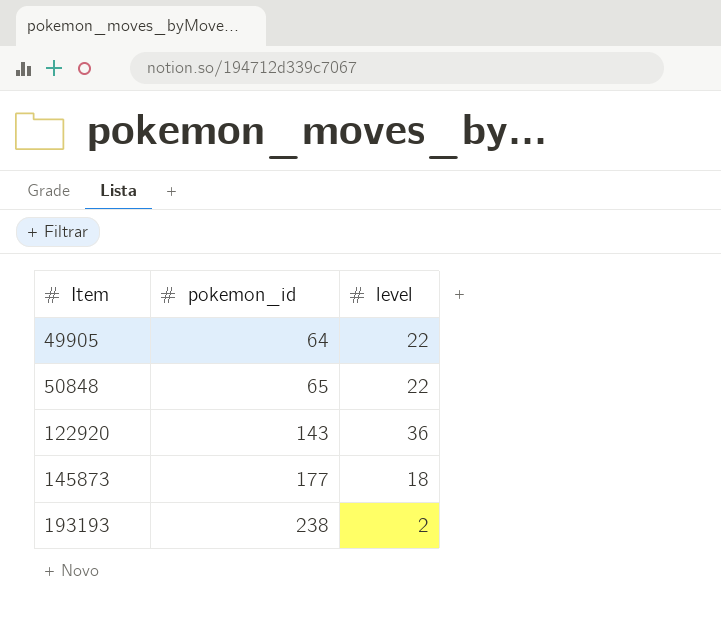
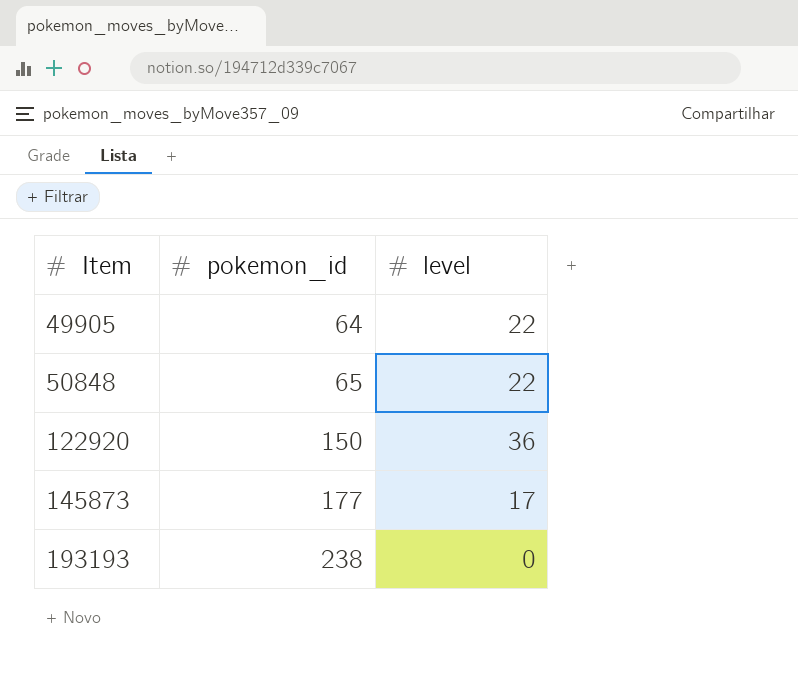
122920 | pokemon_id: 143 -> 150
145873 | level: 18 -> 17
193193 | level: 2 -> 0

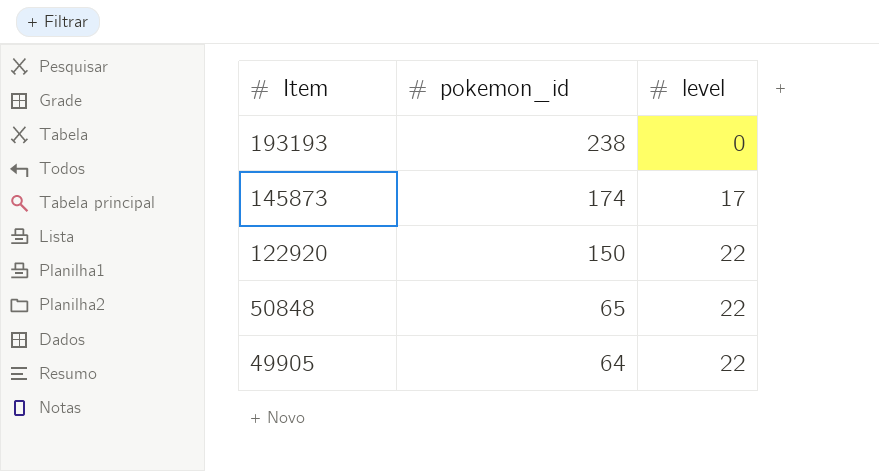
row order: Item ascending -> Item descending
145873 | pokemon_id: 177 -> 174
122920 | level: 36 -> 22

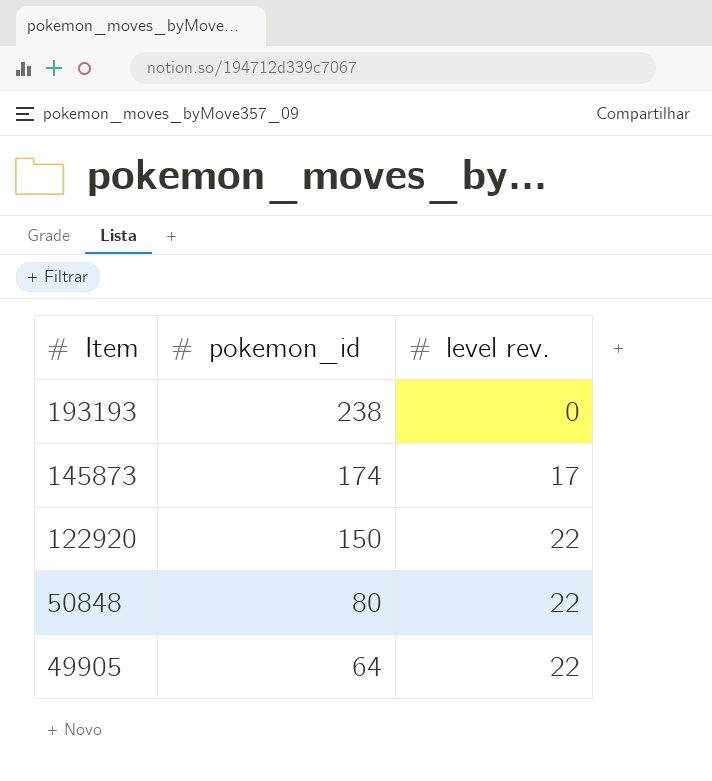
column name: level -> level rev.
50848 | pokemon_id: 65 -> 80

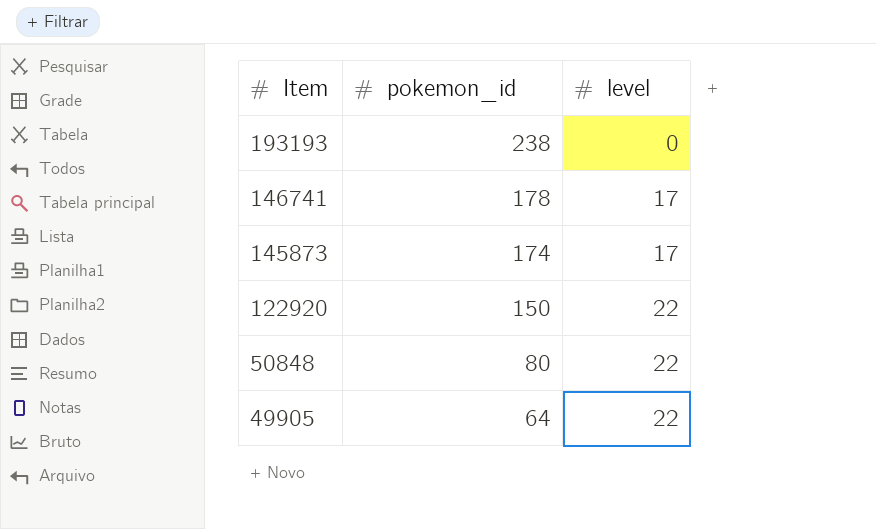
column name: level rev. -> level
row 146741: none -> 178 | 17

